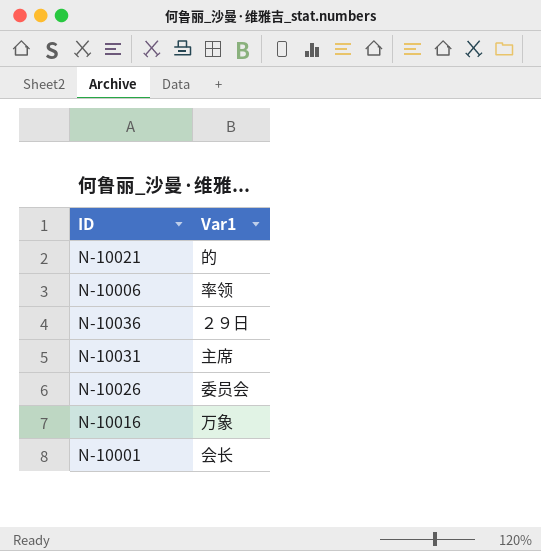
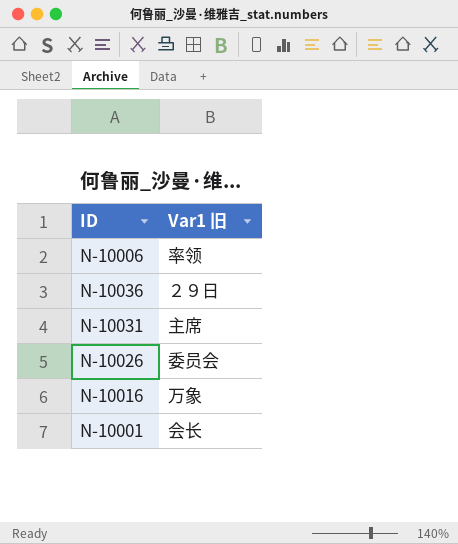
column name: Var1 -> Var1 旧
row N-10021: 的 -> none

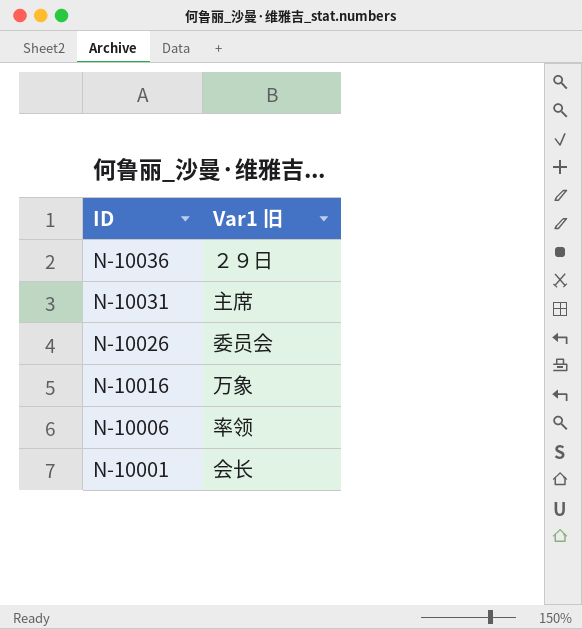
row order: none -> ID descending

